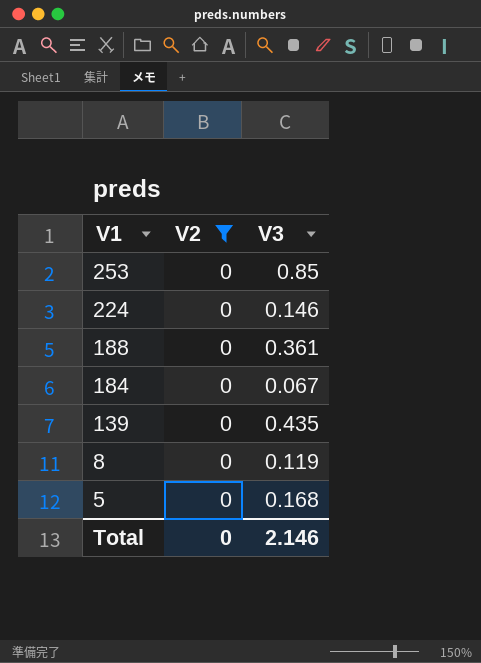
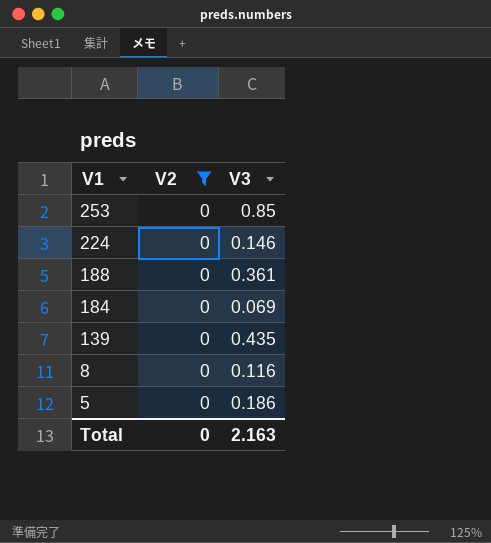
184 | V3: 0.067 -> 0.069
8 | V3: 0.119 -> 0.116
5 | V3: 0.168 -> 0.186
Total | V3: 2.146 -> 2.163

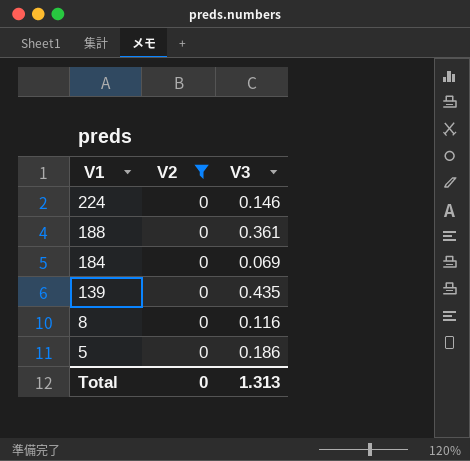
row 253: 0 | 0.85 -> none
Total | V3: 2.163 -> 1.313

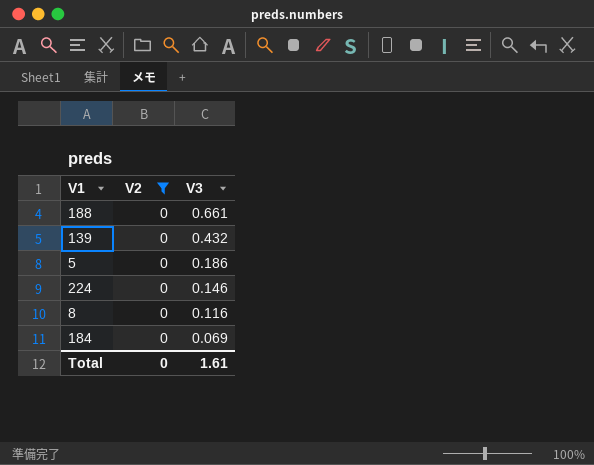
row order: V1 descending -> V3 descending
188 | V3: 0.361 -> 0.661
139 | V3: 0.435 -> 0.432
Total | V3: 1.313 -> 1.61

